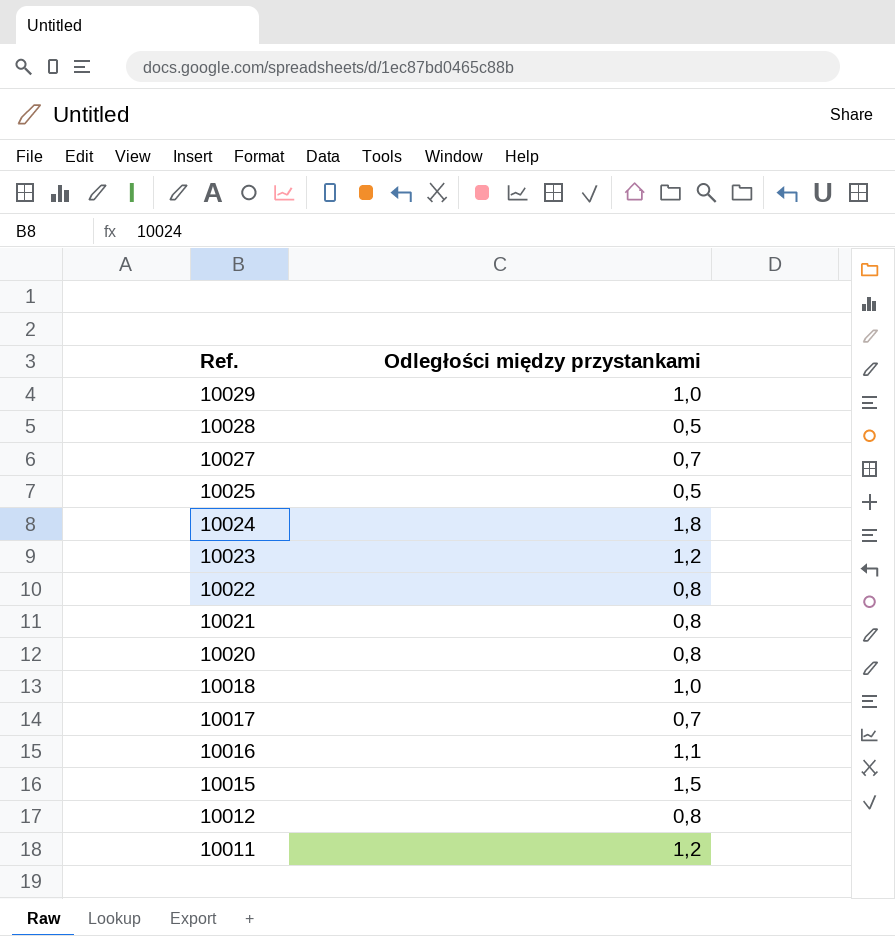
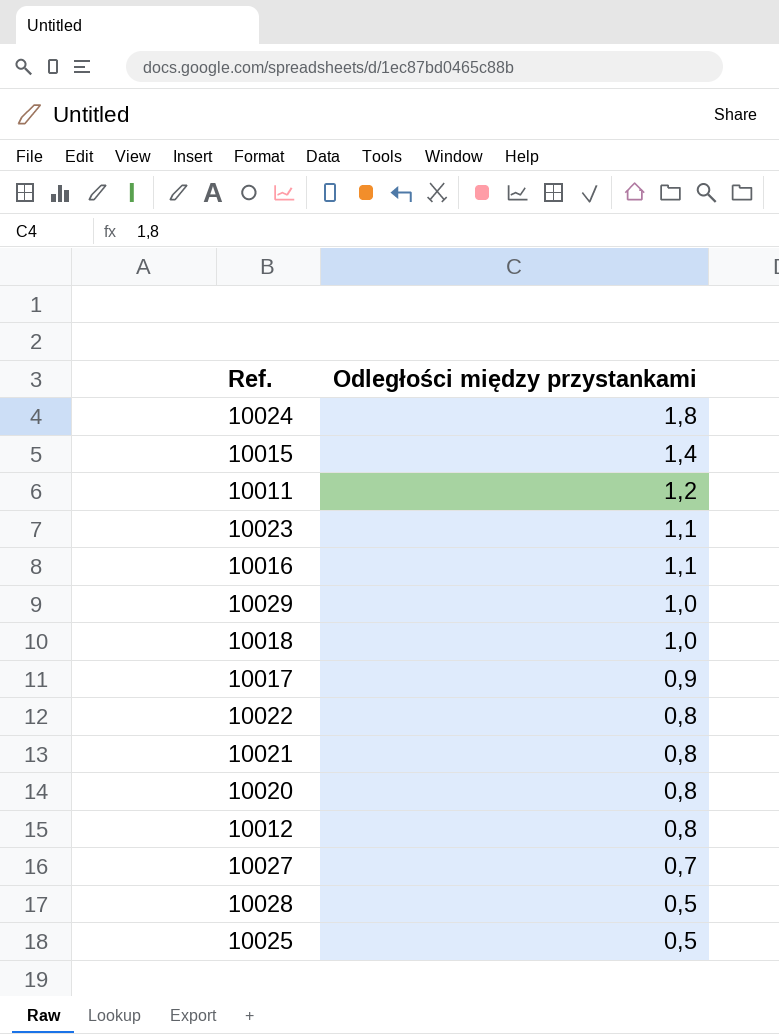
row order: Ref. descending -> Odległości między przystankami descending
10015 | Odległości między przystankami: 1,5 -> 1,4
10023 | Odległości między przystankami: 1,2 -> 1,1
10017 | Odległości między przystankami: 0,7 -> 0,9

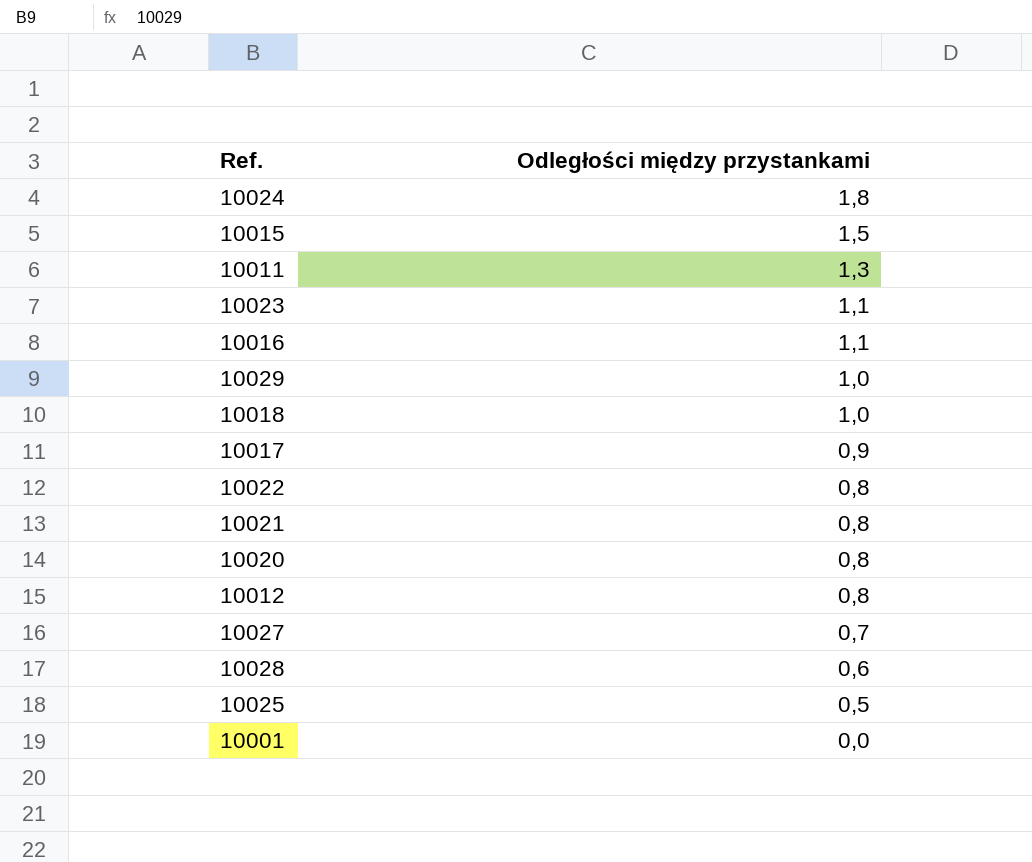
10015 | Odległości między przystankami: 1,4 -> 1,5
10011 | Odległości między przystankami: 1,2 -> 1,3
10028 | Odległości między przystankami: 0,5 -> 0,6
row 10001: none -> 0,0

